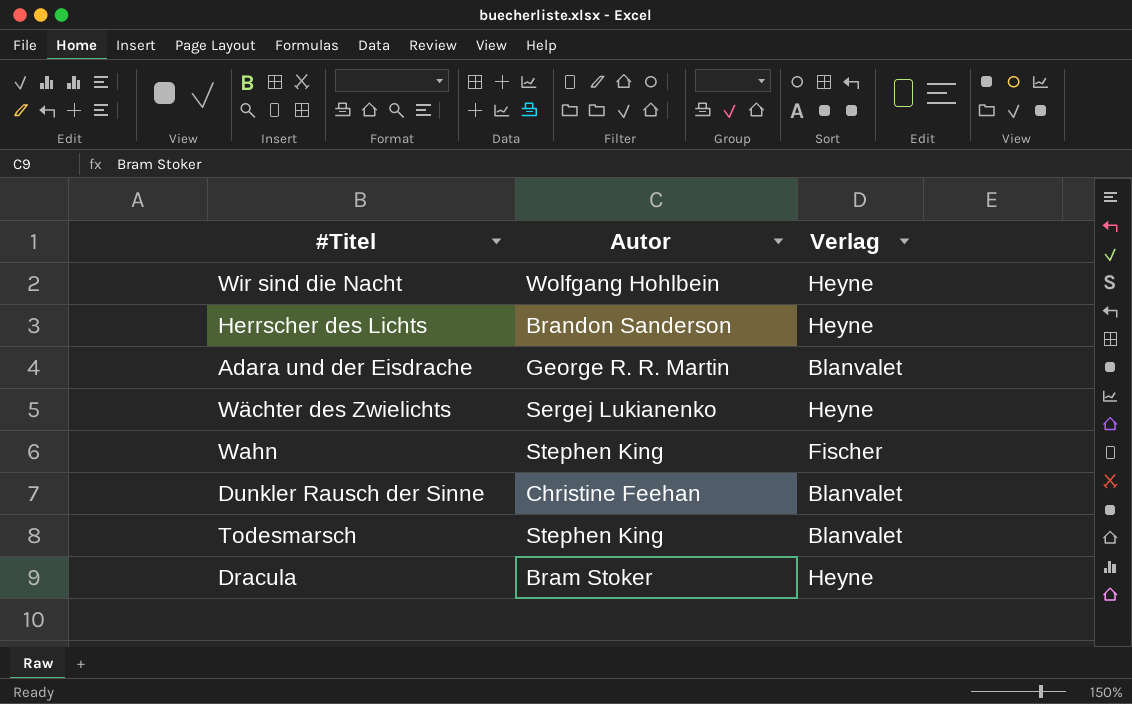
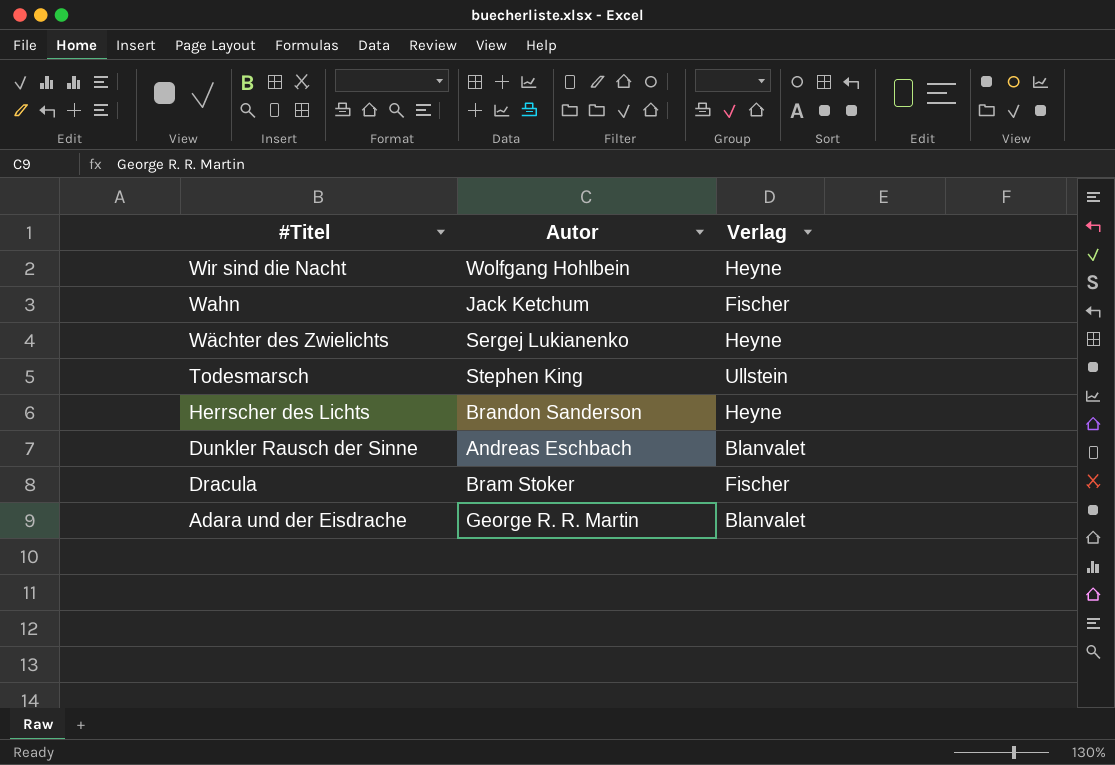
row order: none -> #Titel descending
Wahn | Autor: Stephen King -> Jack Ketchum
Todesmarsch | Verlag: Blanvalet -> Ullstein
Dunkler Rausch der Sinne | Autor: Christine Feehan -> Andreas Eschbach
Dracula | Verlag: Heyne -> Fischer

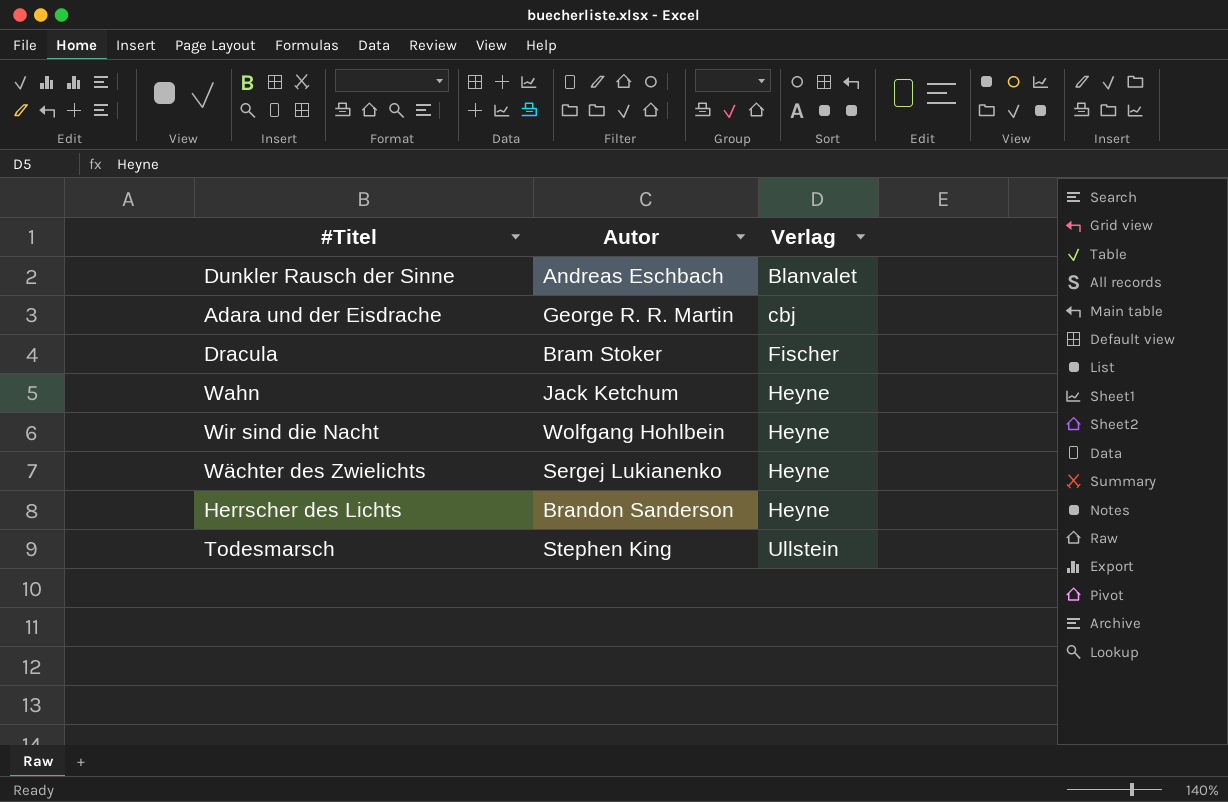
row order: #Titel descending -> Verlag ascending
Adara und der Eisdrache | Verlag: Blanvalet -> cbj
Wahn | Verlag: Fischer -> Heyne

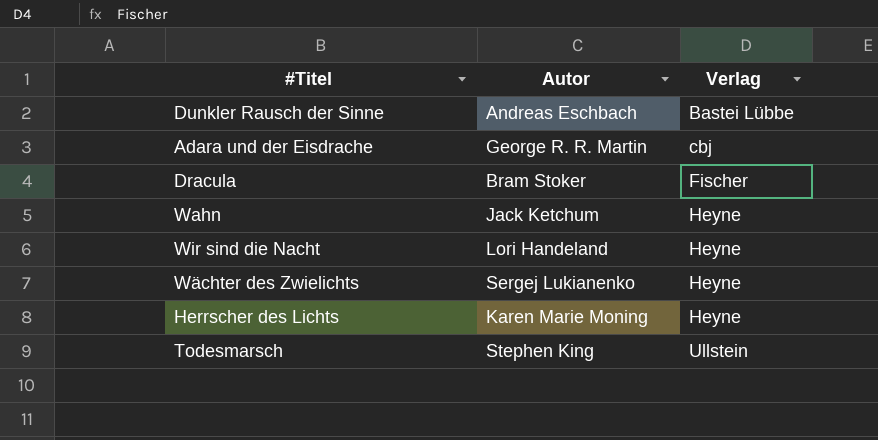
Dunkler Rausch der Sinne | Verlag: Blanvalet -> Bastei Lübbe
Wir sind die Nacht | Autor: Wolfgang Hohlbein -> Lori Handeland
Herrscher des Lichts | Autor: Brandon Sanderson -> Karen Marie Moning

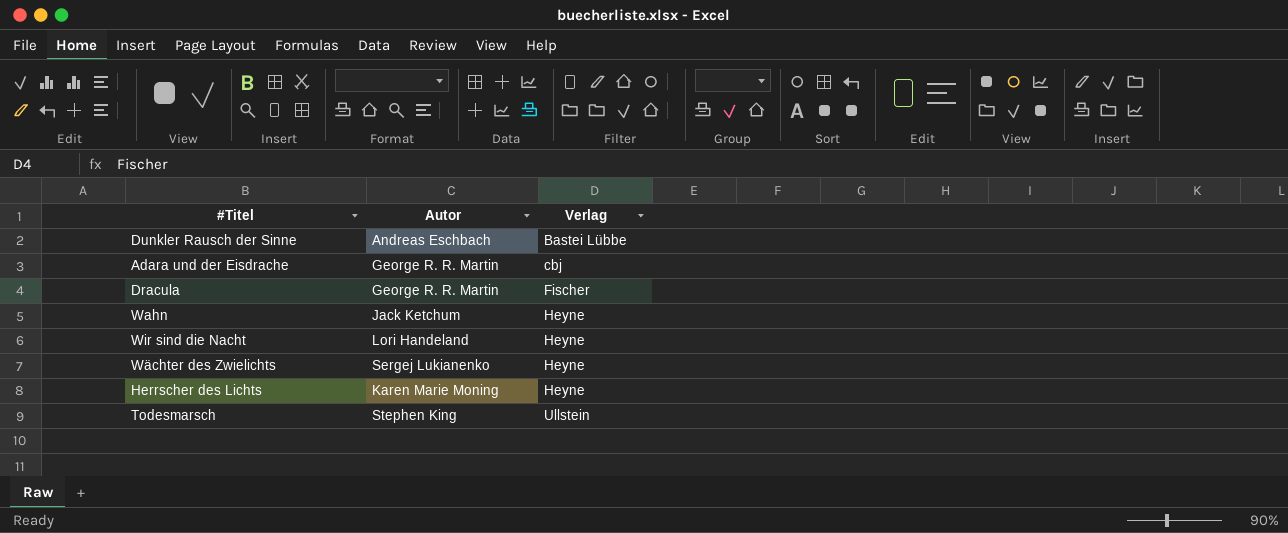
Dracula | Autor: Bram Stoker -> George R. R. Martin

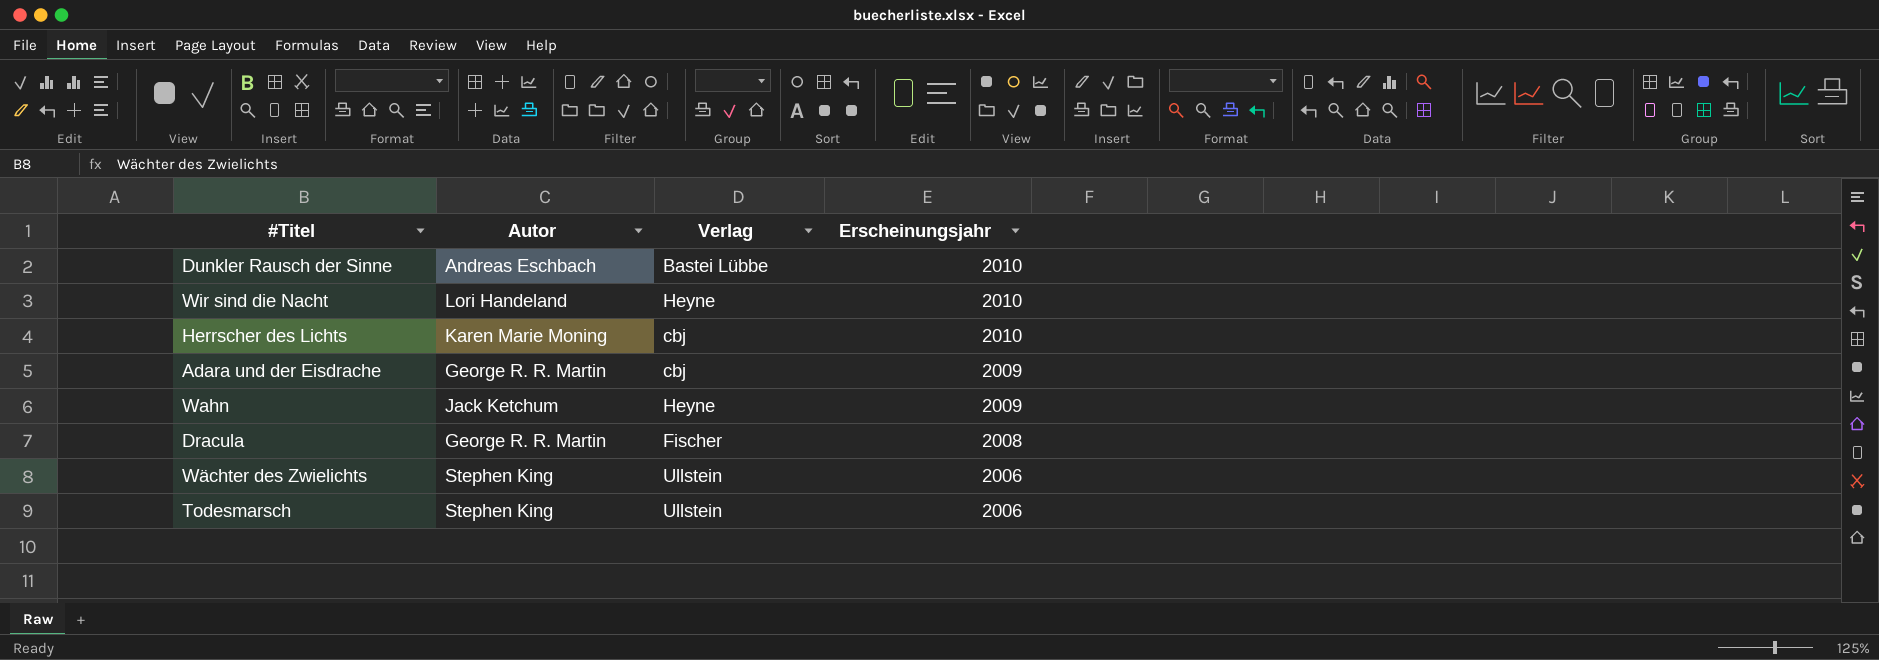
row order: Verlag ascending -> Erscheinungsjahr descending
column Erscheinungsjahr | position: none -> 4
Herrscher des Lichts | Verlag: Heyne -> cbj
Wächter des Zwielichts | Autor: Sergej Lukianenko -> Stephen King
Wächter des Zwielichts | Verlag: Heyne -> Ullstein

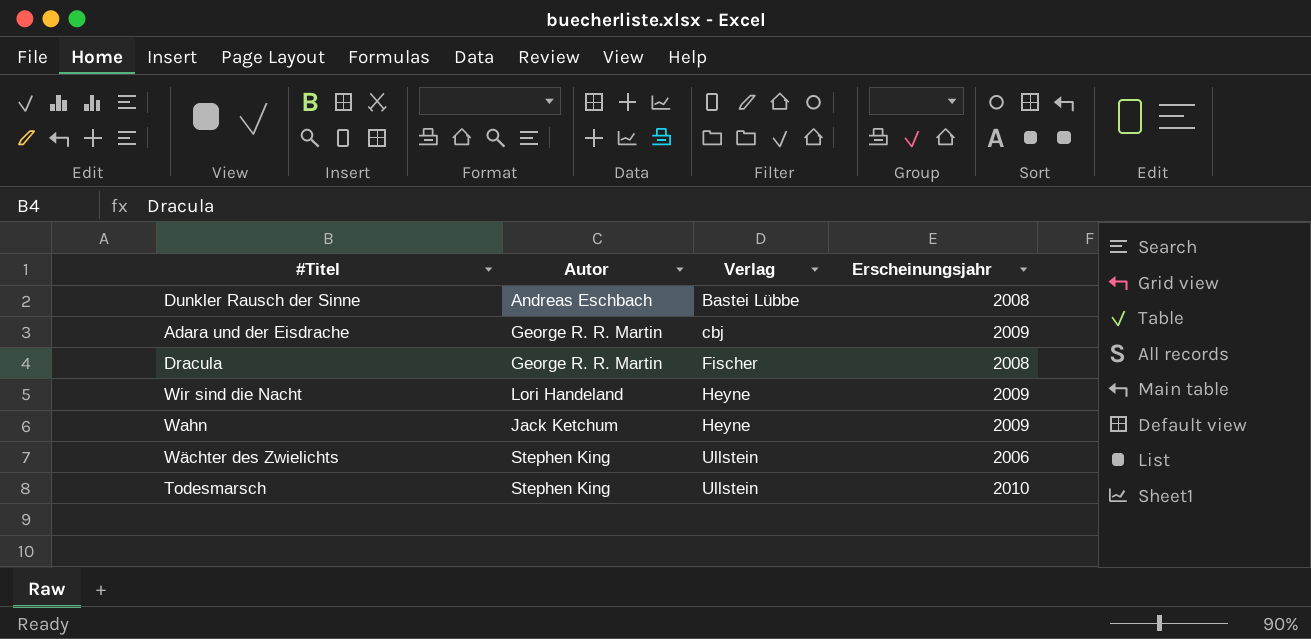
row order: Erscheinungsjahr descending -> Verlag ascending
row Herrscher des Lichts: Karen Marie Moning | cbj | 2010 -> none
Dunkler Rausch der Sinne | Erscheinungsjahr: 2010 -> 2008
Wir sind die Nacht | Erscheinungsjahr: 2010 -> 2009
Todesmarsch | Erscheinungsjahr: 2006 -> 2010

